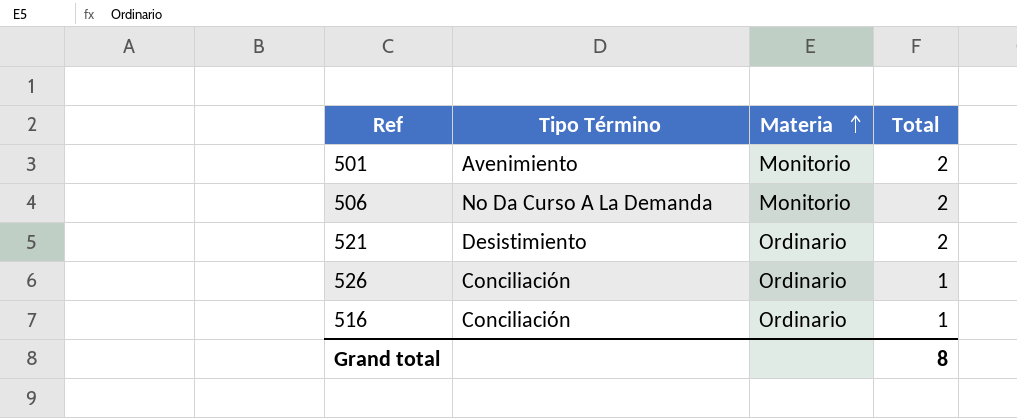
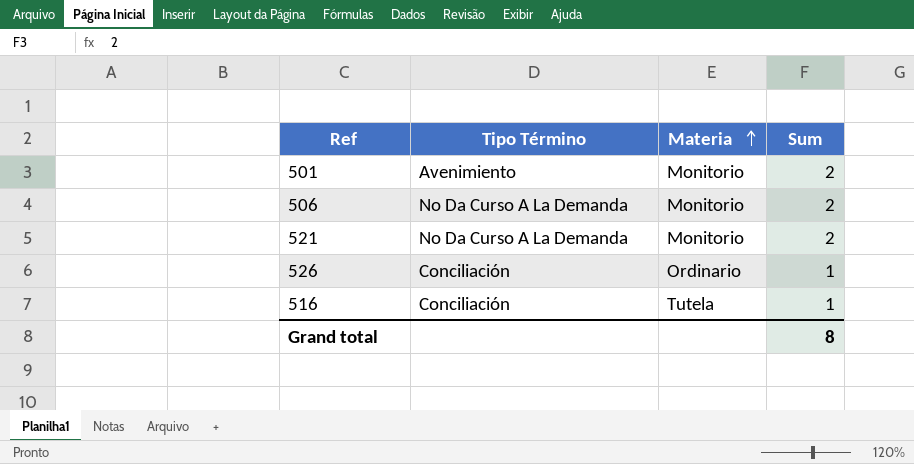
column name: Total -> Sum
521 | Tipo Término: Desistimiento -> No Da Curso A La Demanda
521 | Materia: Ordinario -> Monitorio
516 | Materia: Ordinario -> Tutela

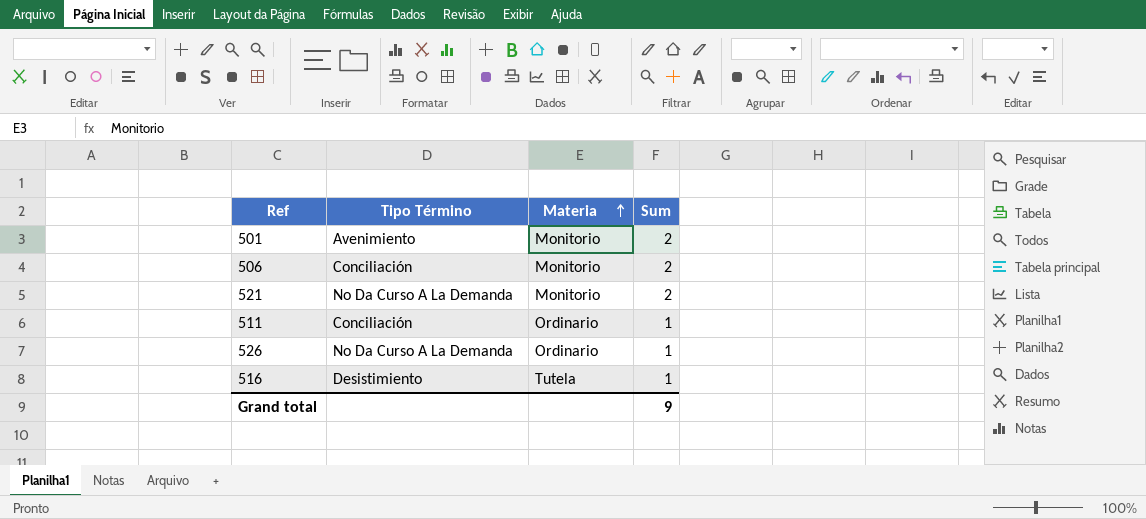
506 | Tipo Término: No Da Curso A La Demanda -> Conciliación
row 511: none -> Conciliación | Ordinario | 1
526 | Tipo Término: Conciliación -> No Da Curso A La Demanda
516 | Tipo Término: Conciliación -> Desistimiento
Grand total | Sum: 8 -> 9

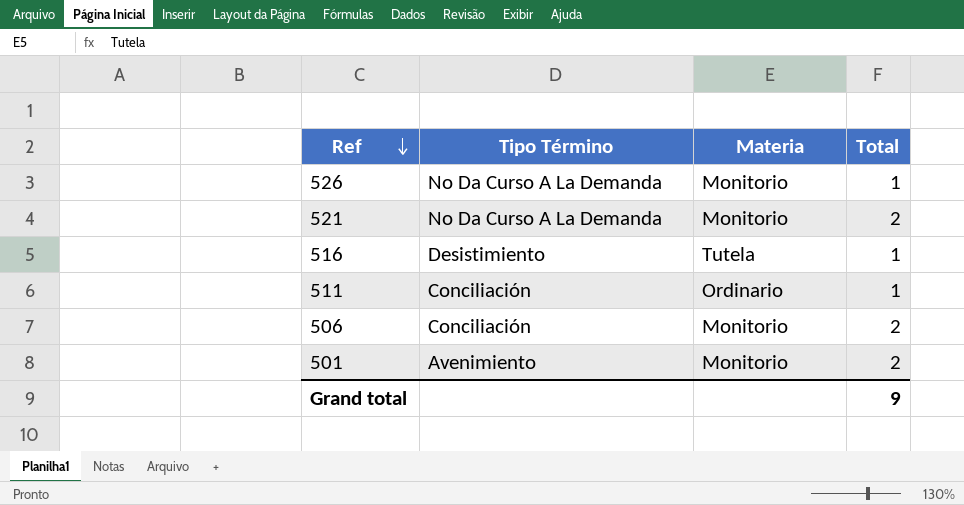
row order: Materia ascending -> Ref descending
column name: Sum -> Total
526 | Materia: Ordinario -> Monitorio

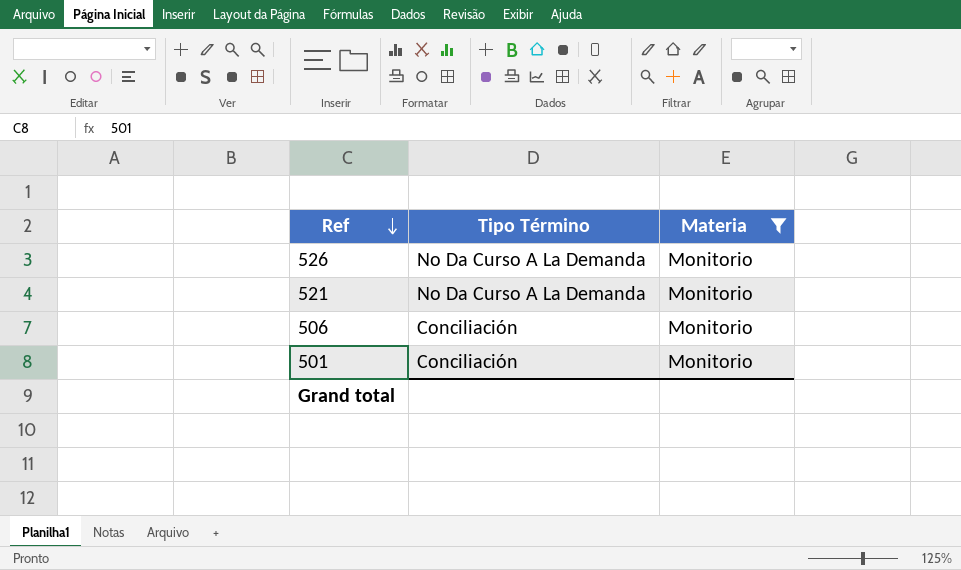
filter: none -> Materia = Monitorio
column Total | position: 4 -> none
501 | Tipo Término: Avenimiento -> Conciliación

